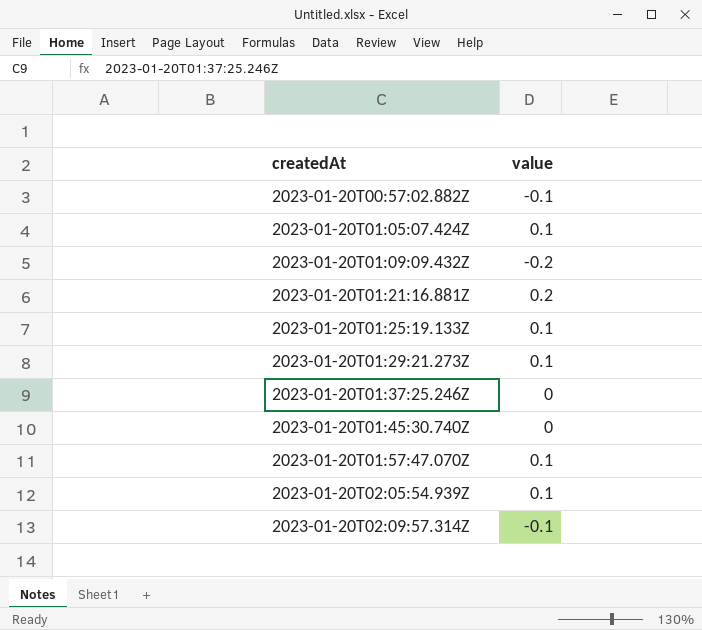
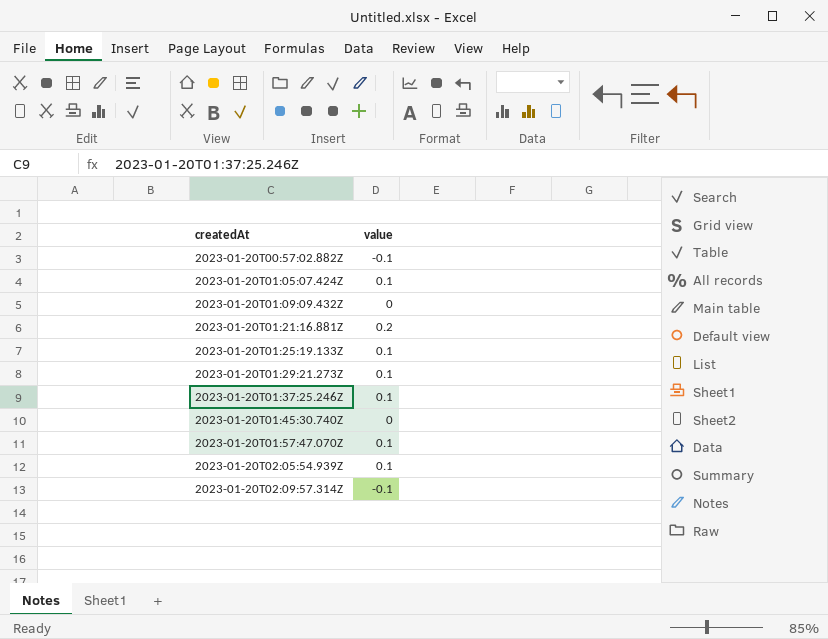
2023-01-20T01:09:09.432Z | value: -0.2 -> 0
2023-01-20T01:37:25.246Z | value: 0 -> 0.1

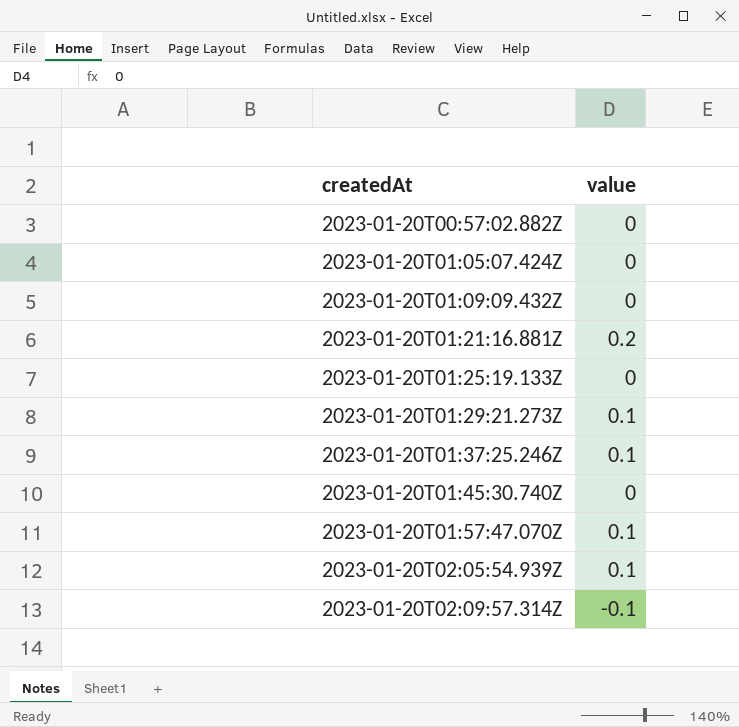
2023-01-20T00:57:02.882Z | value: -0.1 -> 0
2023-01-20T01:05:07.424Z | value: 0.1 -> 0
2023-01-20T01:25:19.133Z | value: 0.1 -> 0

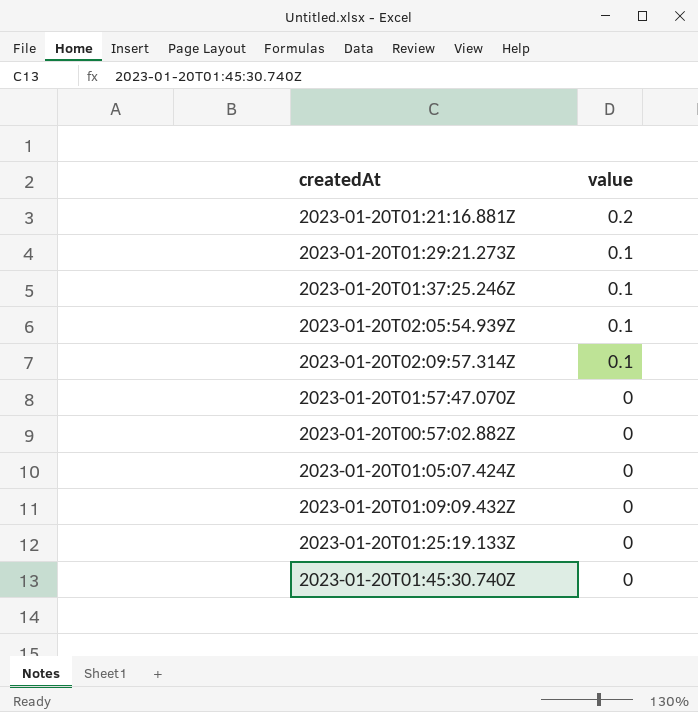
row order: createdAt ascending -> value descending
2023-01-20T02:09:57.314Z | value: -0.1 -> 0.1
2023-01-20T01:57:47.070Z | value: 0.1 -> 0

